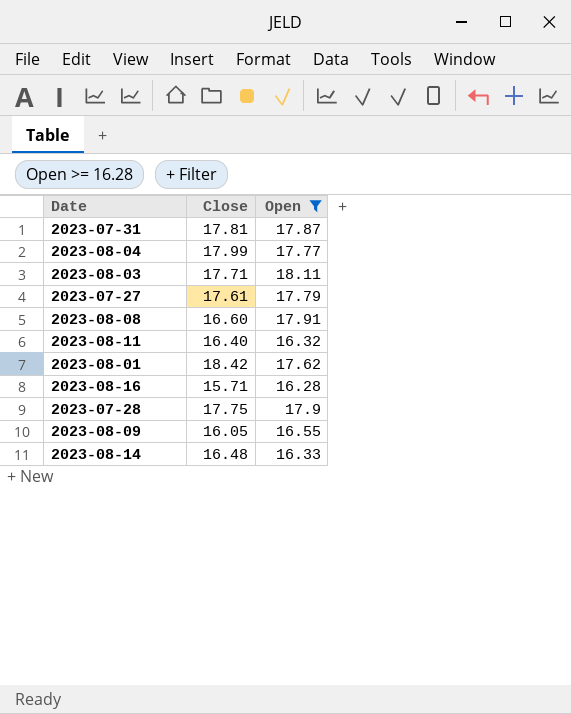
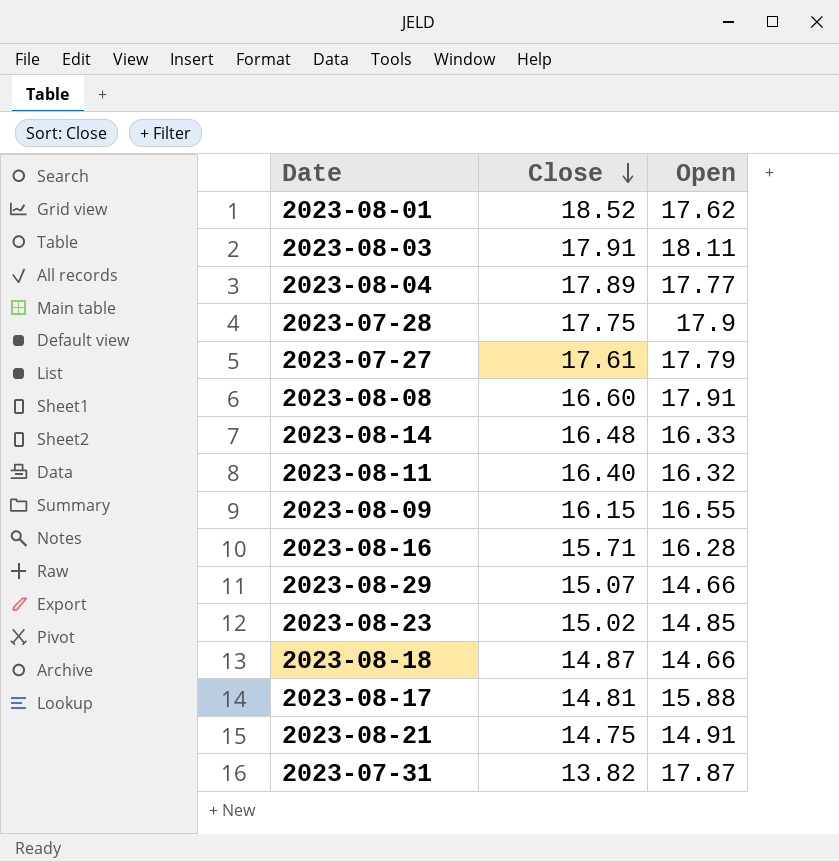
filter: Open >= 16.28 -> none
row order: none -> Close descending
2023-08-01 | Close: 18.42 -> 18.52
2023-08-03 | Close: 17.71 -> 17.91
2023-08-04 | Close: 17.99 -> 17.89
2023-08-09 | Close: 16.05 -> 16.15
2023-07-31 | Close: 17.81 -> 13.82

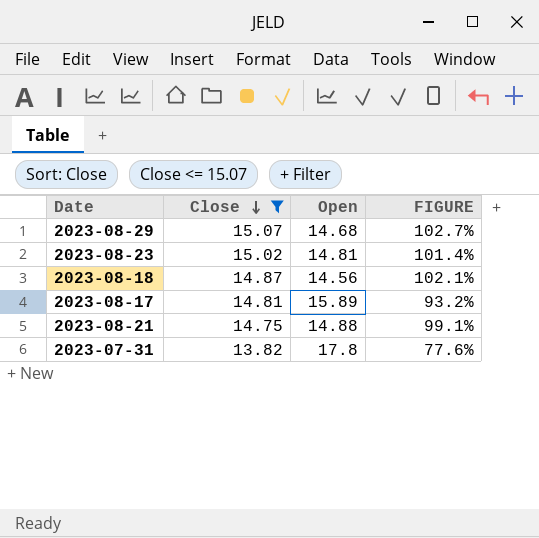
filter: none -> Close <= 15.07
column FIGURE | formula: none -> [Close] / [Open]
2023-08-29 | Open: 14.66 -> 14.68
2023-08-23 | Open: 14.85 -> 14.81
2023-08-18 | Open: 14.66 -> 14.56
2023-08-17 | Open: 15.88 -> 15.89
2023-08-21 | Open: 14.91 -> 14.88
2023-07-31 | Open: 17.87 -> 17.8

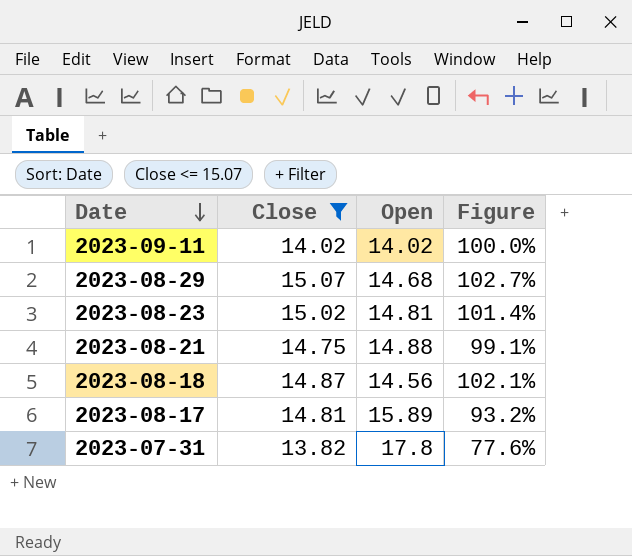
row order: Close descending -> Date descending
column name: FIGURE -> Figure
row 2023-09-11: none -> 14.02 | 14.02 | 100.0%

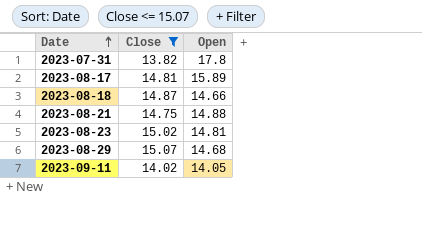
row order: Date descending -> Date ascending
column Figure | formula: [Close] / [Open] -> none
2023-08-18 | Open: 14.56 -> 14.66
2023-09-11 | Open: 14.02 -> 14.05

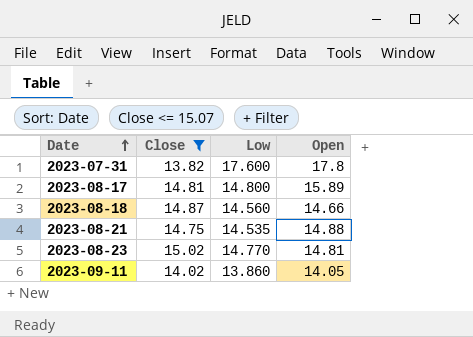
column Low | position: none -> 3
row 2023-08-29: 15.07 | 14.68 -> none

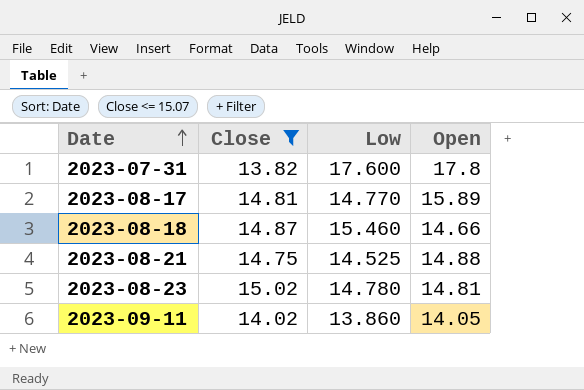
2023-08-17 | Low: 14.800 -> 14.770
2023-08-18 | Low: 14.560 -> 15.460
2023-08-21 | Low: 14.535 -> 14.525
2023-08-23 | Low: 14.770 -> 14.780

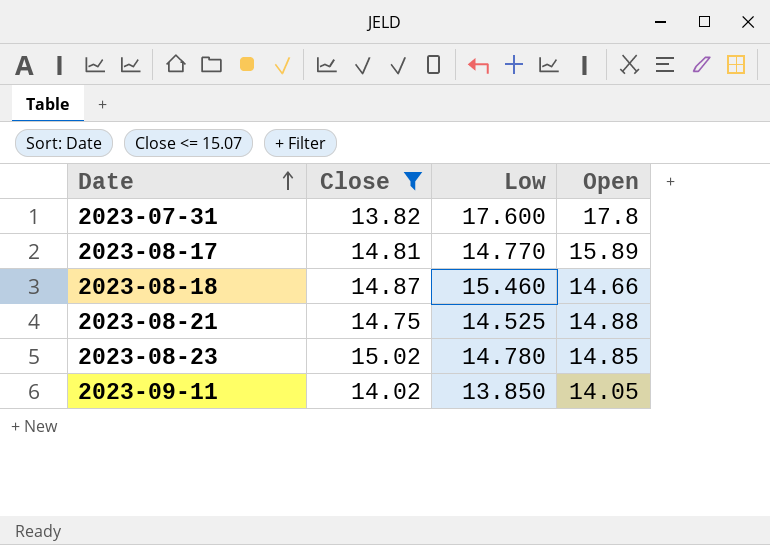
2023-08-23 | Open: 14.81 -> 14.85
2023-09-11 | Low: 13.860 -> 13.850

